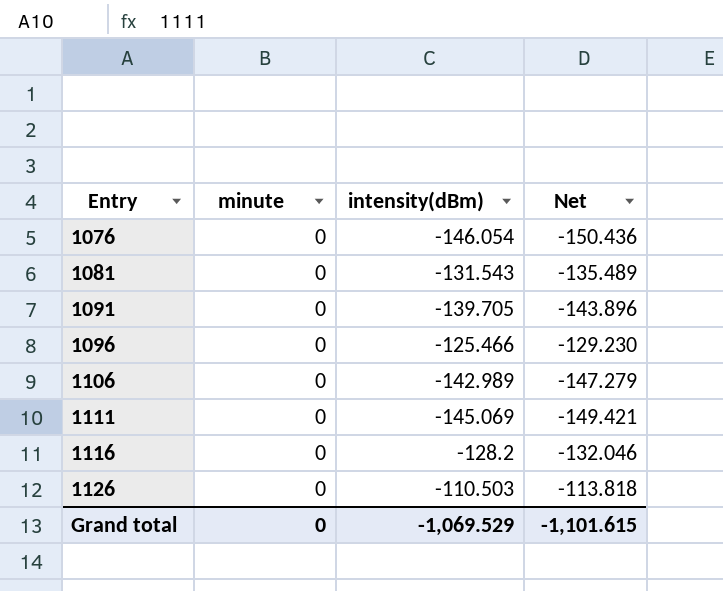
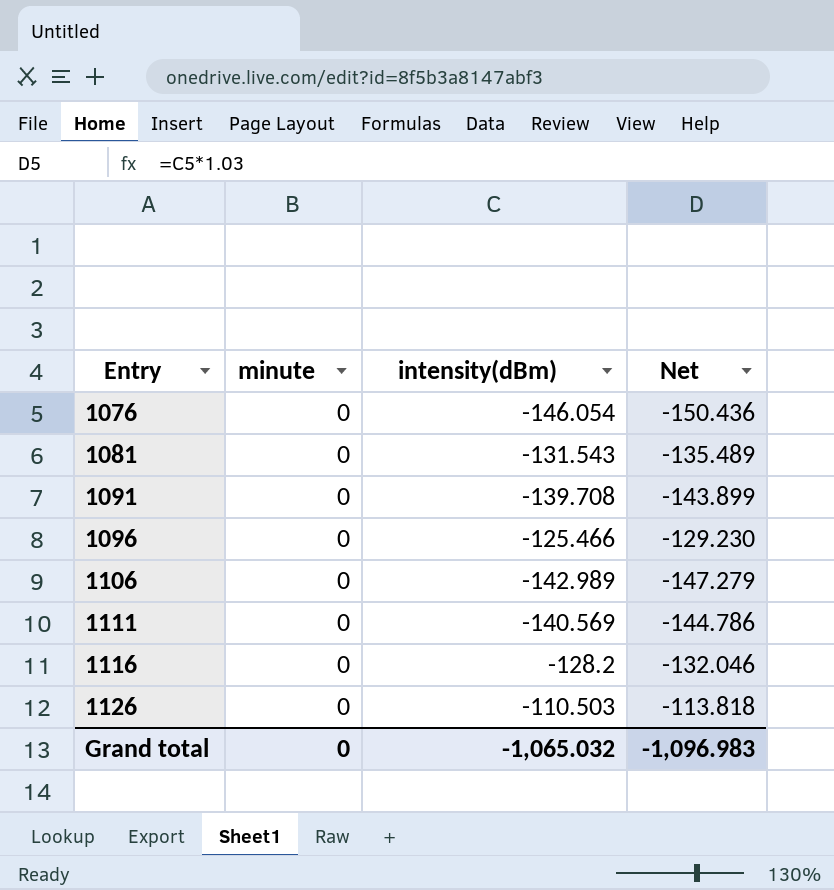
1091 | intensity(dBm): -139.705 -> -139.708
1091 | Net: -143.896 -> -143.899
1111 | intensity(dBm): -145.069 -> -140.569
1111 | Net: -149.421 -> -144.786
Grand total | intensity(dBm): -1,069.529 -> -1,065.032
Grand total | Net: -1,101.615 -> -1,096.983

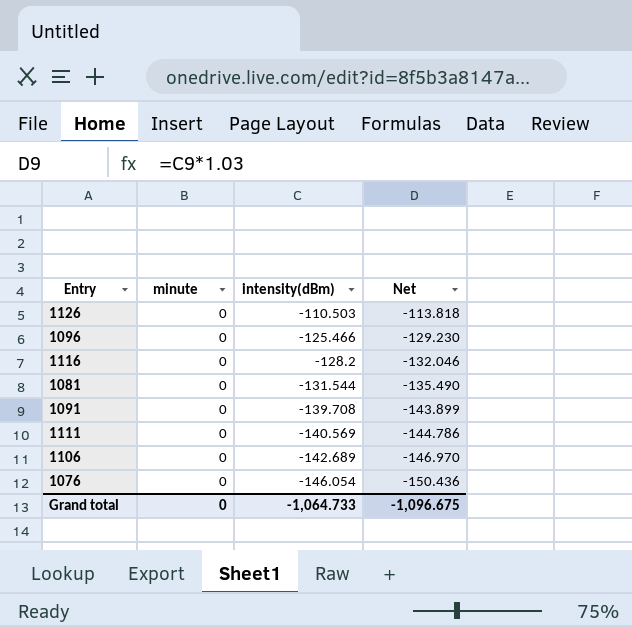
row order: Entry ascending -> intensity(dBm) descending
1081 | intensity(dBm): -131.543 -> -131.544
1081 | Net: -135.489 -> -135.490
1106 | intensity(dBm): -142.989 -> -142.689
1106 | Net: -147.279 -> -146.970
Grand total | intensity(dBm): -1,065.032 -> -1,064.733
Grand total | Net: -1,096.983 -> -1,096.675

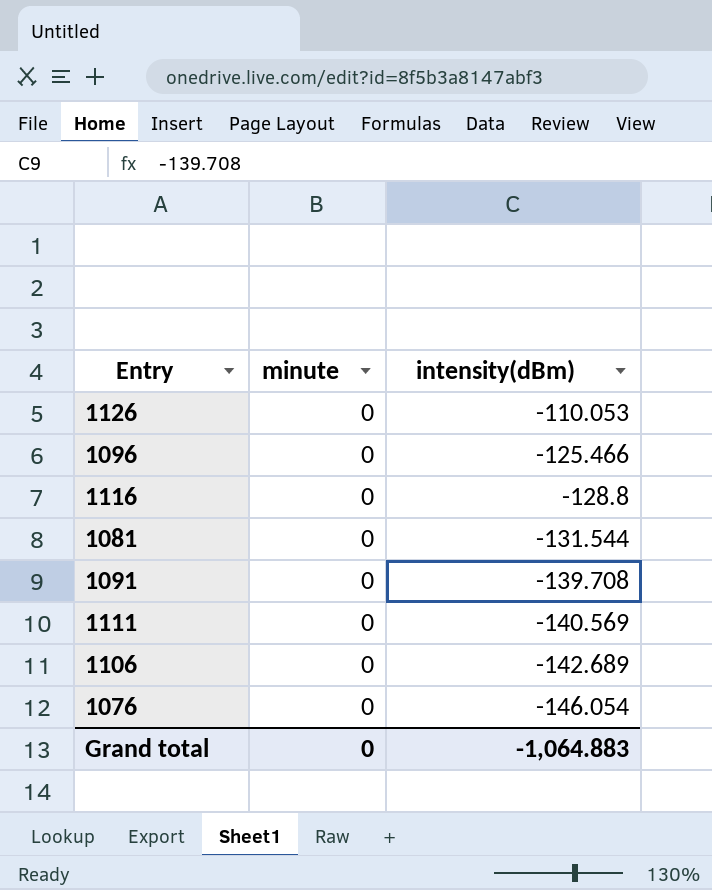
column Net | formula: [intensity(dBm)] * 1.03 -> none
1126 | intensity(dBm): -110.503 -> -110.053
1116 | intensity(dBm): -128.2 -> -128.8
Grand total | intensity(dBm): -1,064.733 -> -1,064.883

